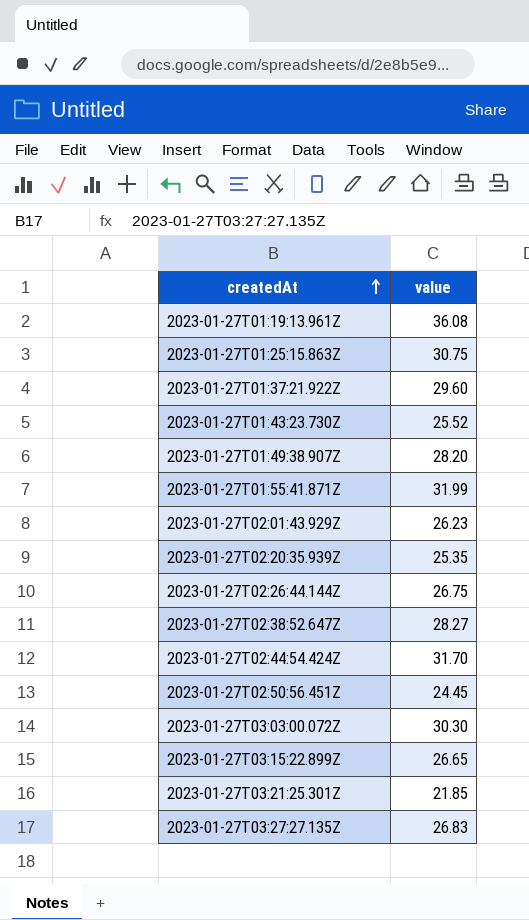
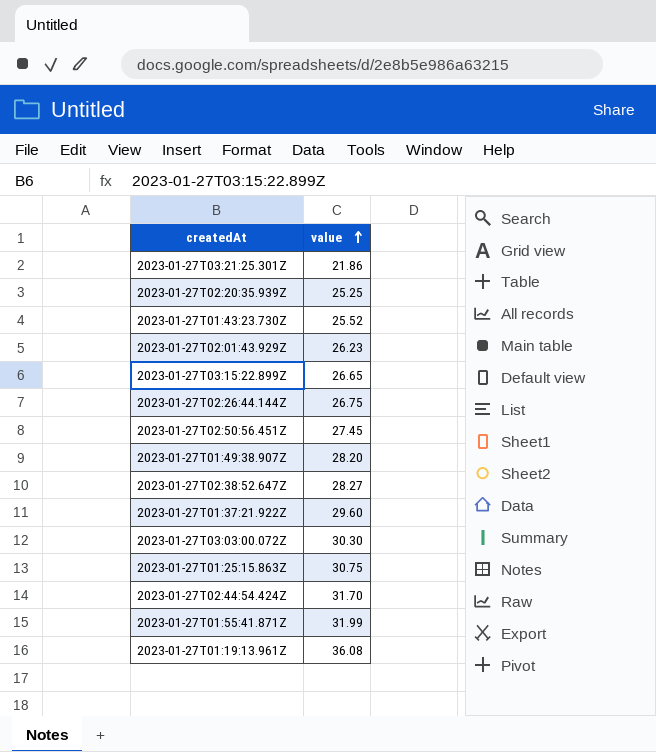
row order: createdAt ascending -> value ascending
row 2023-01-27T03:27:27.135Z: 26.83 -> none
2023-01-27T03:21:25.301Z | value: 21.85 -> 21.86
2023-01-27T02:20:35.939Z | value: 25.35 -> 25.25
2023-01-27T02:50:56.451Z | value: 24.45 -> 27.45

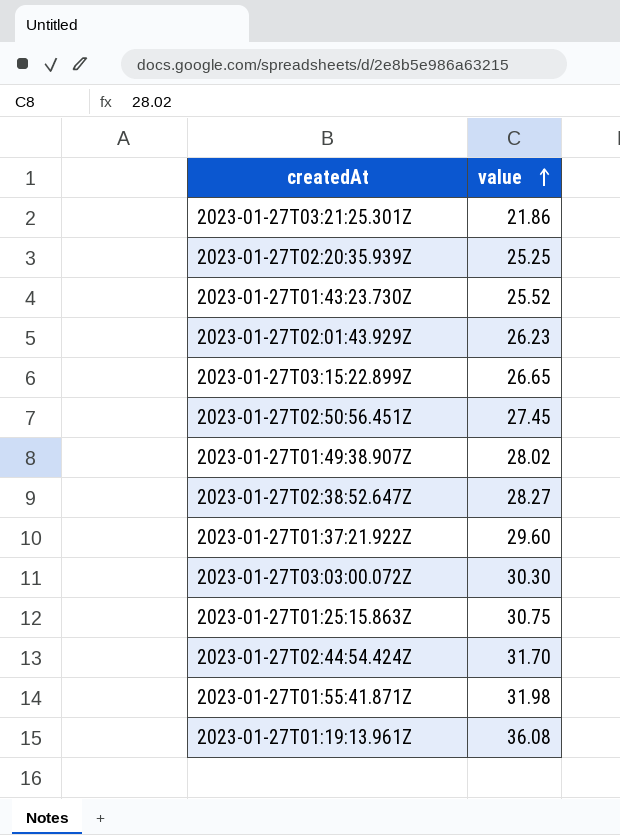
row 2023-01-27T02:26:44.144Z: 26.75 -> none
2023-01-27T01:49:38.907Z | value: 28.20 -> 28.02
2023-01-27T01:55:41.871Z | value: 31.99 -> 31.98

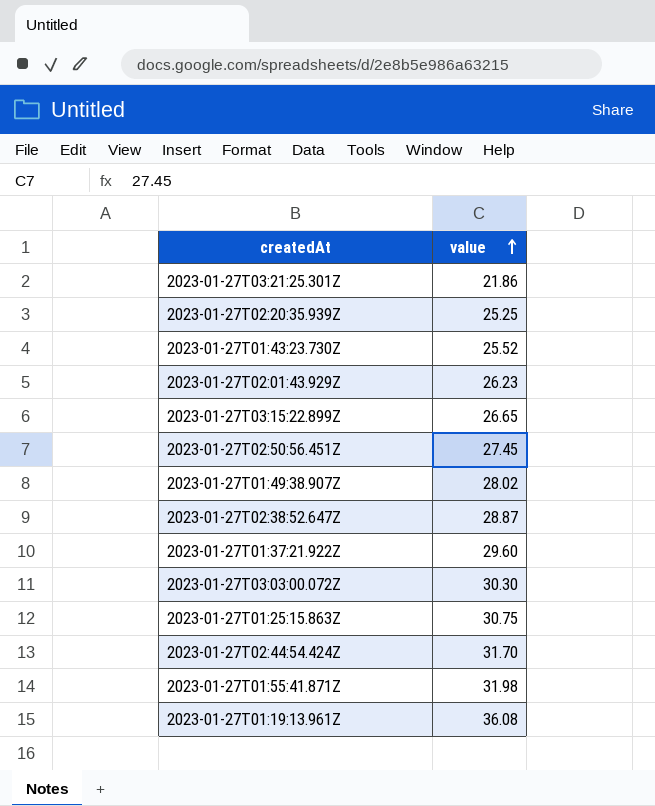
2023-01-27T02:38:52.647Z | value: 28.27 -> 28.87

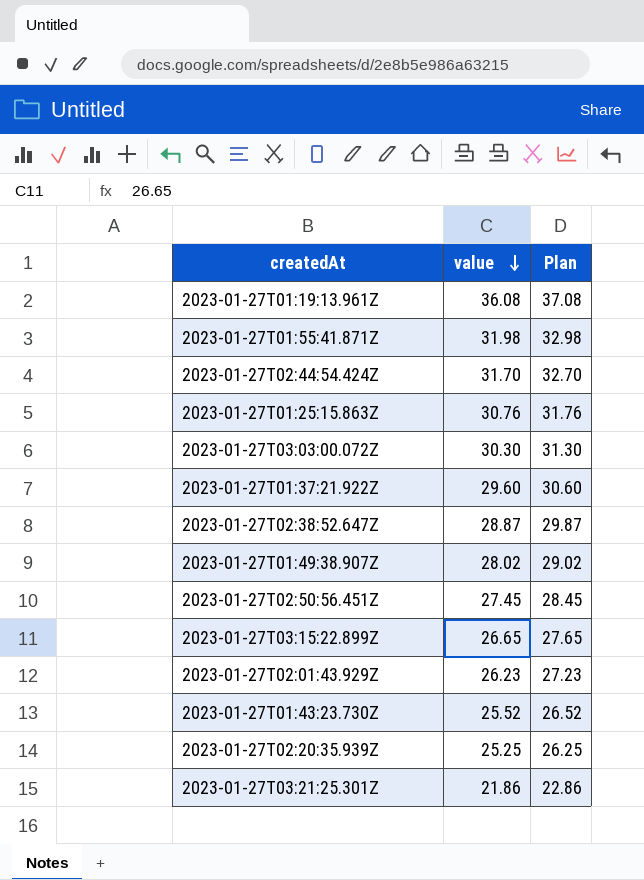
row order: value ascending -> value descending
column Plan | formula: none -> [value] + 1
2023-01-27T01:25:15.863Z | value: 30.75 -> 30.76

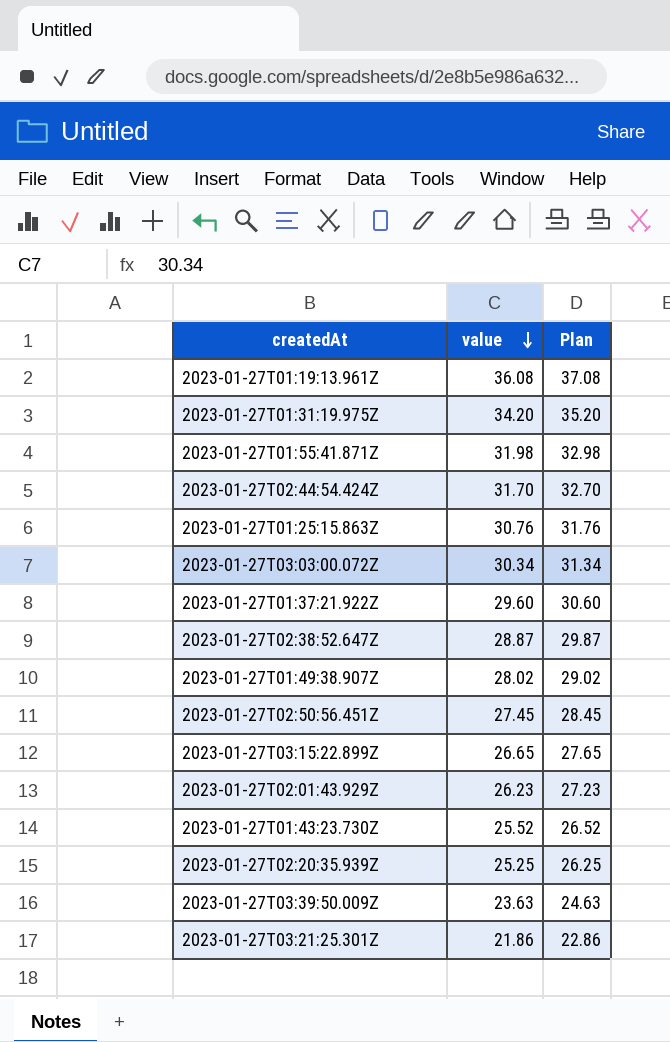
row 2023-01-27T01:31:19.975Z: none -> 34.20 | 35.20
2023-01-27T03:03:00.072Z | value: 30.30 -> 30.34
2023-01-27T03:03:00.072Z | Plan: 31.30 -> 31.34
row 2023-01-27T03:39:50.009Z: none -> 23.63 | 24.63

